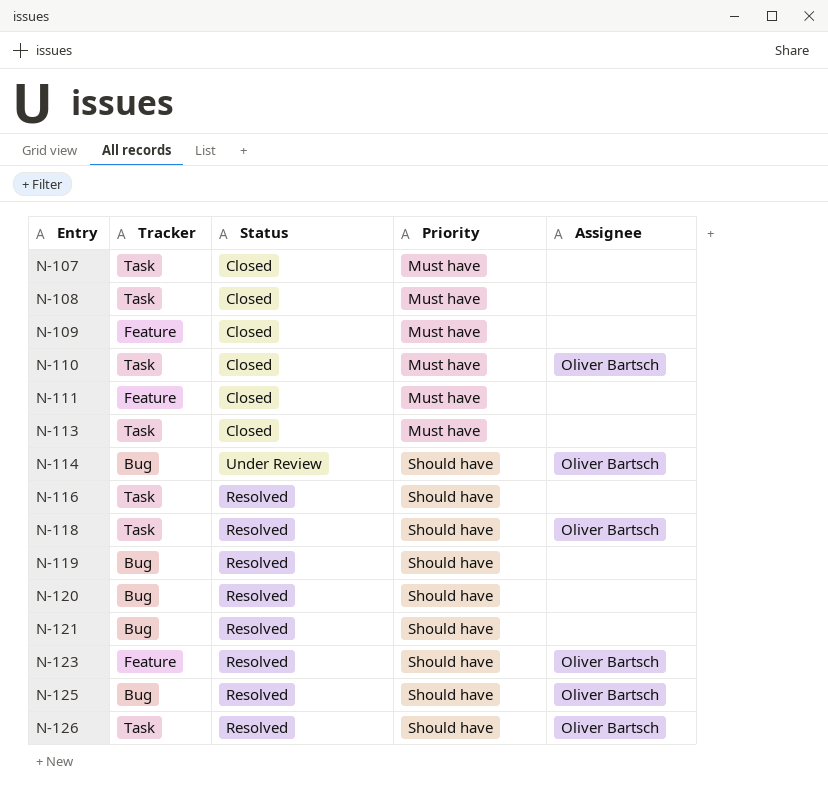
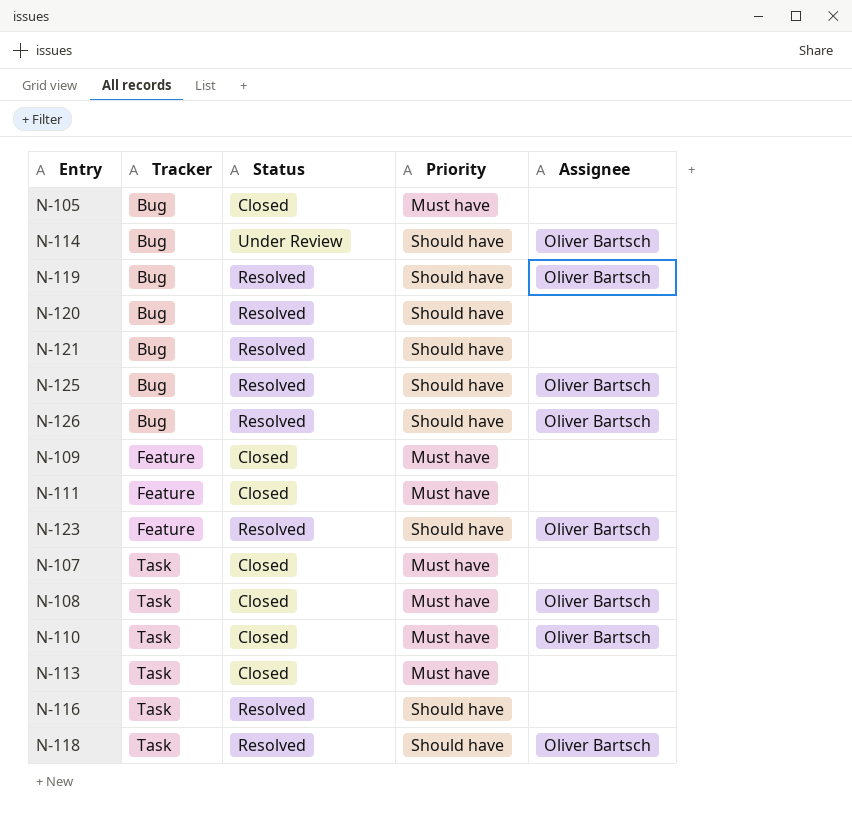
row order: Entry ascending -> Tracker ascending
row N-105: none -> Bug | Closed | Must have | none
N-119 | Assignee: none -> Oliver Bartsch
N-126 | Tracker: Task -> Bug
N-108 | Assignee: none -> Oliver Bartsch

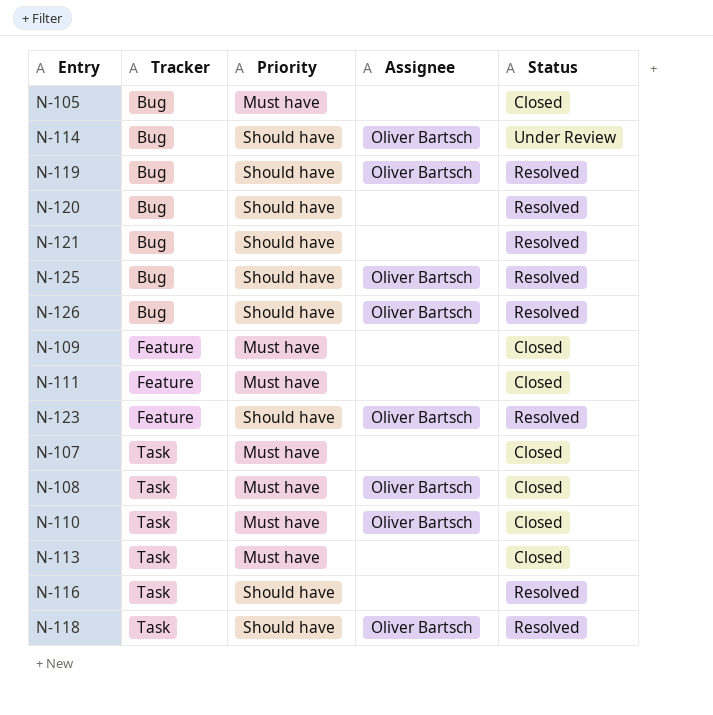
column Status | position: 3 -> 5

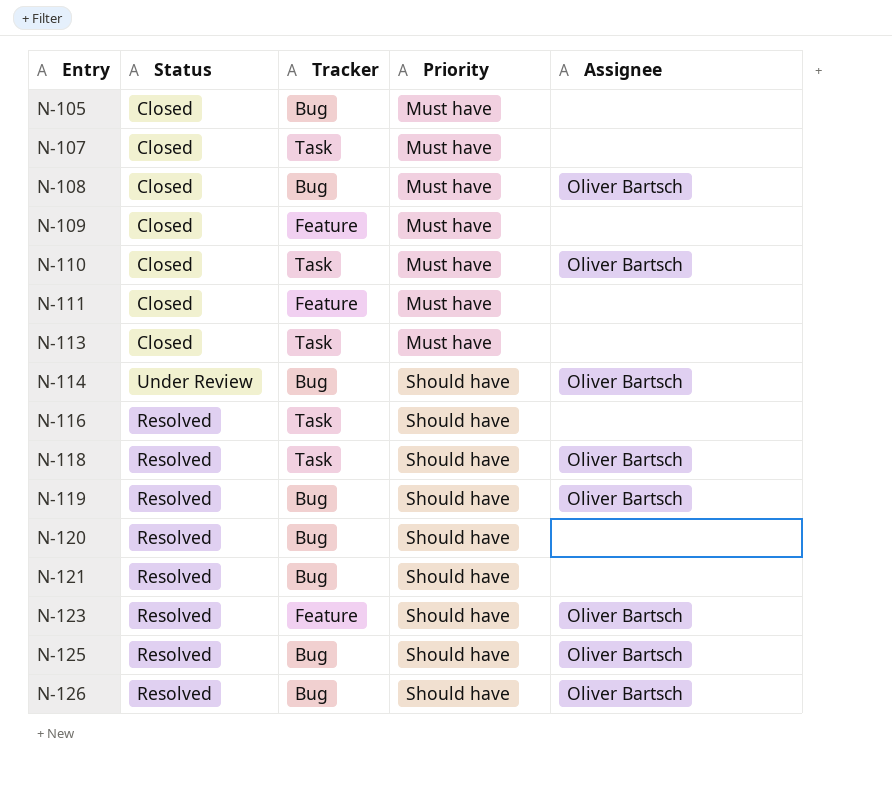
row order: Tracker ascending -> Entry ascending
column Status | position: 5 -> 2
N-108 | Tracker: Task -> Bug

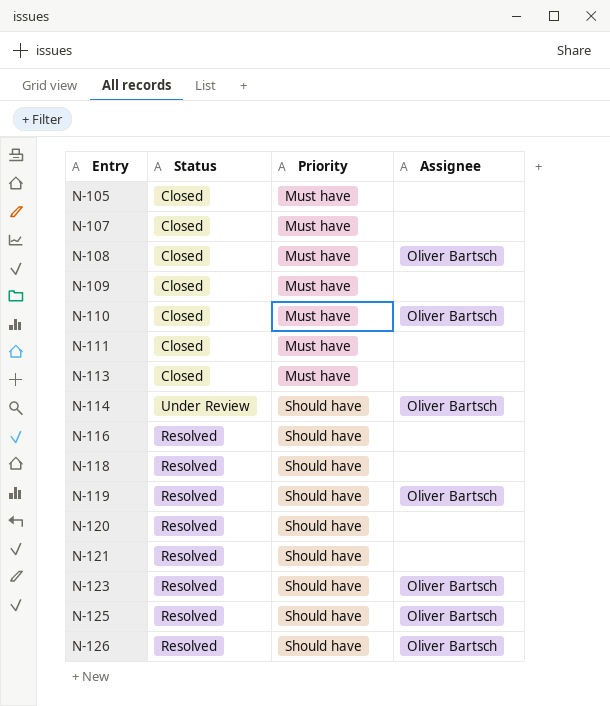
column Tracker | position: 3 -> none
N-118 | Assignee: Oliver Bartsch -> none

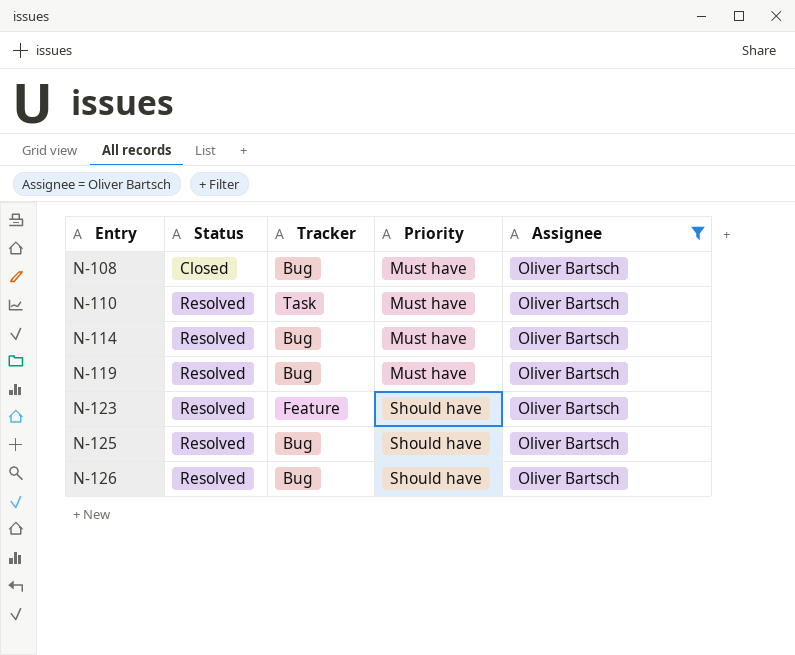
filter: none -> Assignee = Oliver Bartsch
column Tracker | position: none -> 3
N-110 | Status: Closed -> Resolved
N-114 | Status: Under Review -> Resolved
N-114 | Priority: Should have -> Must have
N-119 | Priority: Should have -> Must have

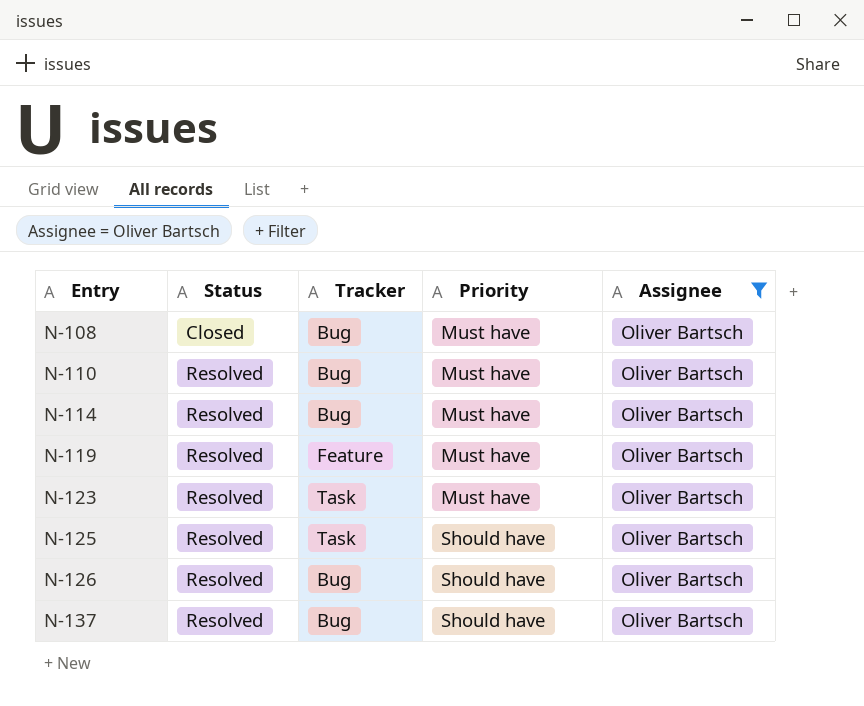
N-110 | Tracker: Task -> Bug
N-119 | Tracker: Bug -> Feature
N-123 | Tracker: Feature -> Task
N-123 | Priority: Should have -> Must have
N-125 | Tracker: Bug -> Task
row N-137: none -> Resolved | Bug | Should have | Oliver Bartsch

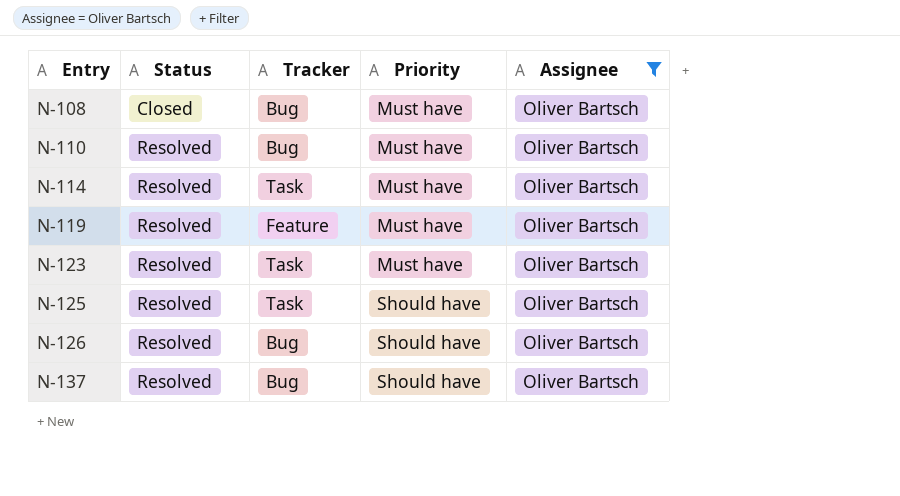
N-114 | Tracker: Bug -> Task

